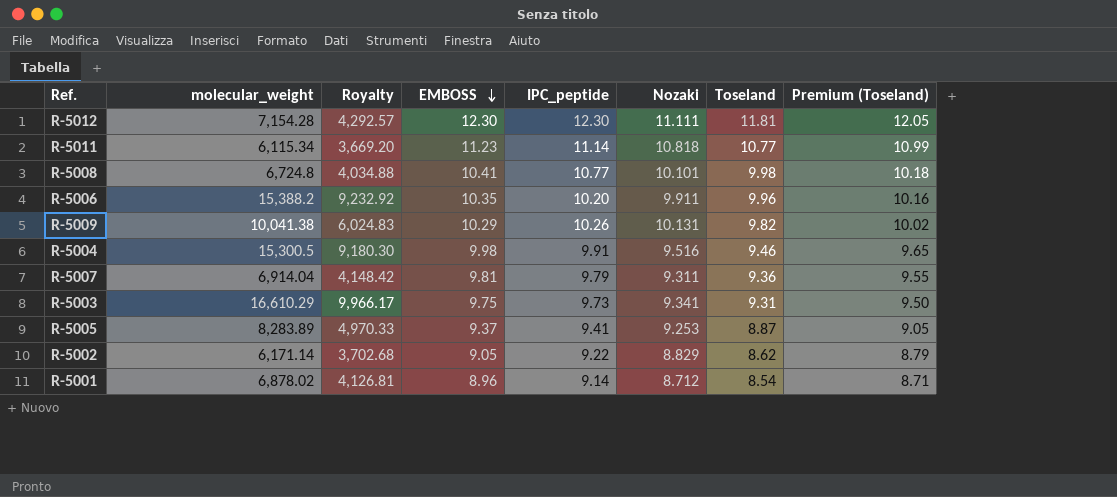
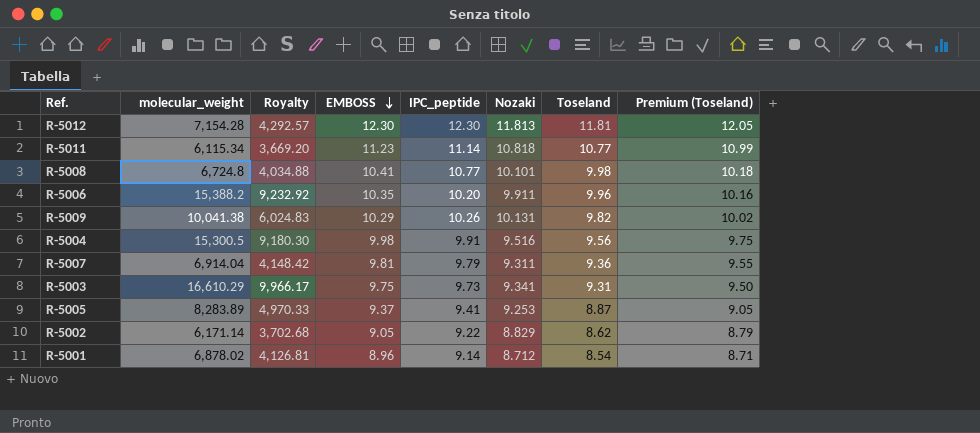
R-5012 | Nozaki: 11.111 -> 11.813
R-5004 | Toseland: 9.46 -> 9.56
R-5004 | Premium (Toseland): 9.65 -> 9.75

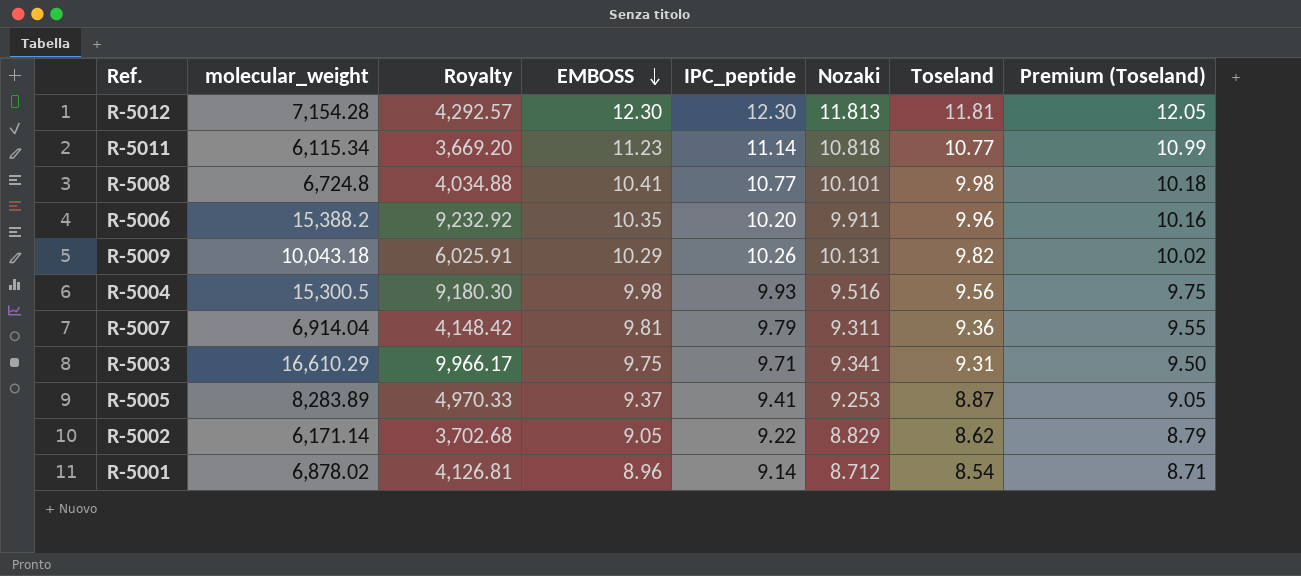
R-5009 | molecular_weight: 10,041.38 -> 10,043.18
R-5009 | Royalty: 6,024.83 -> 6,025.91
R-5004 | IPC_peptide: 9.91 -> 9.93
R-5003 | IPC_peptide: 9.73 -> 9.71

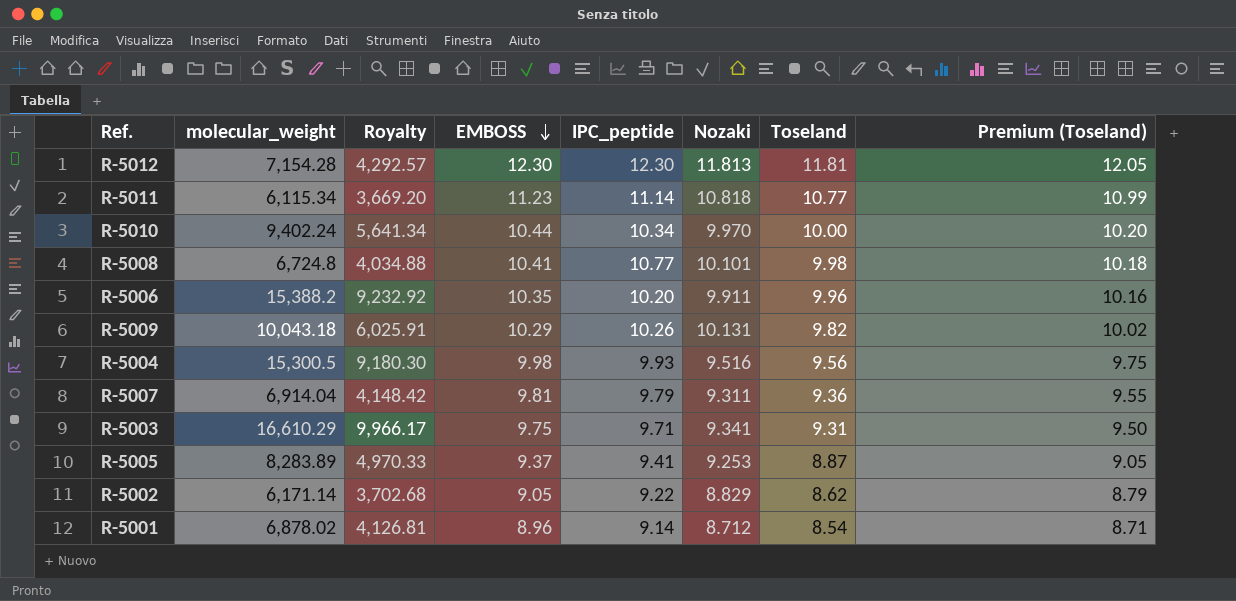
row R-5010: none -> 9,402.24 | 5,641.34 | 10.44 | 10.34 | 9.970 | 10.00 | 10.20

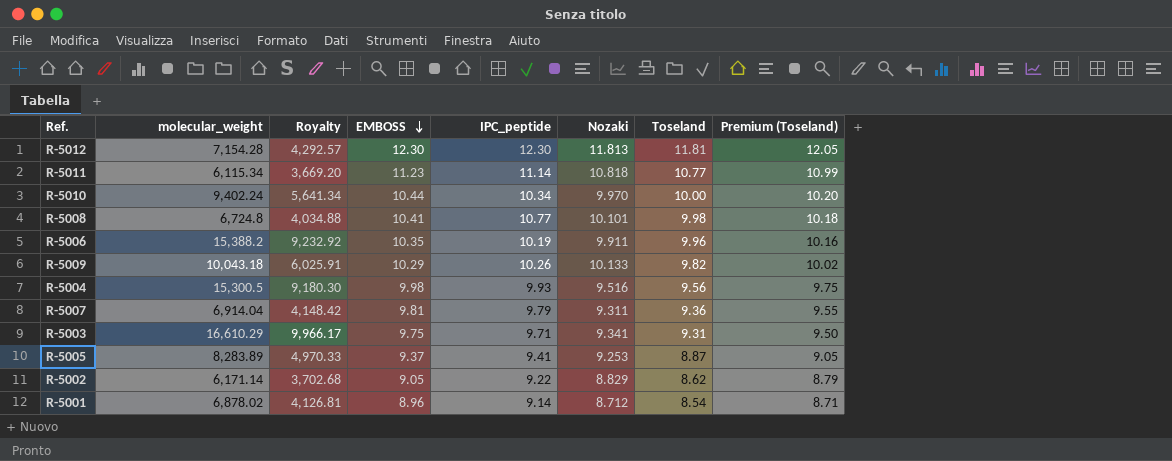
R-5006 | IPC_peptide: 10.20 -> 10.19
R-5009 | Nozaki: 10.131 -> 10.133

